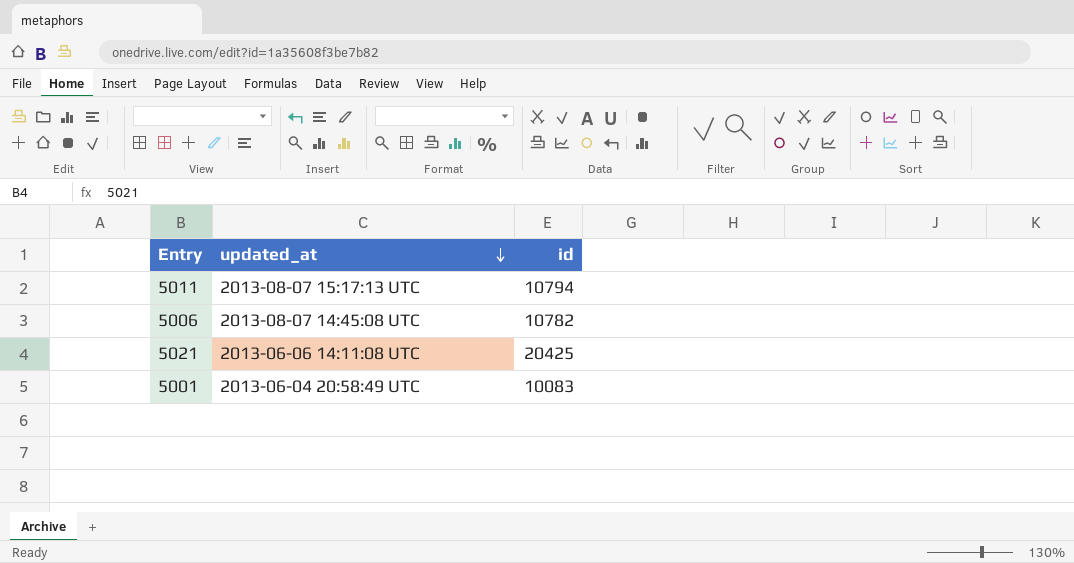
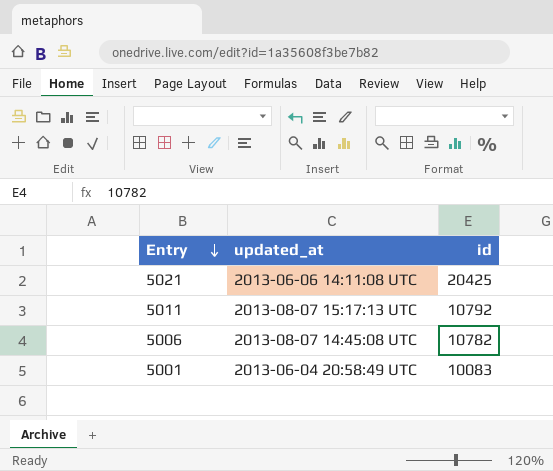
row order: updated_at descending -> Entry descending
5011 | id: 10794 -> 10792

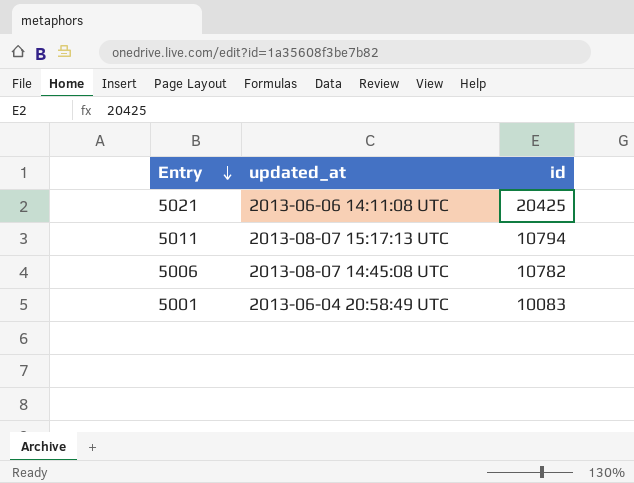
5011 | id: 10792 -> 10794

